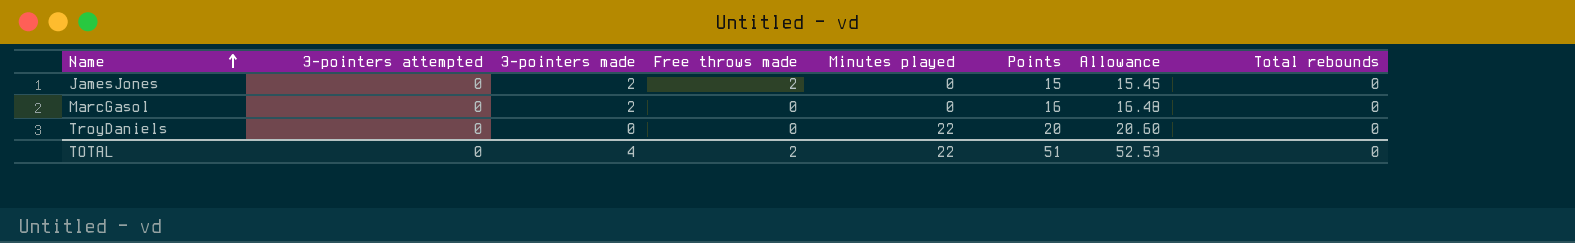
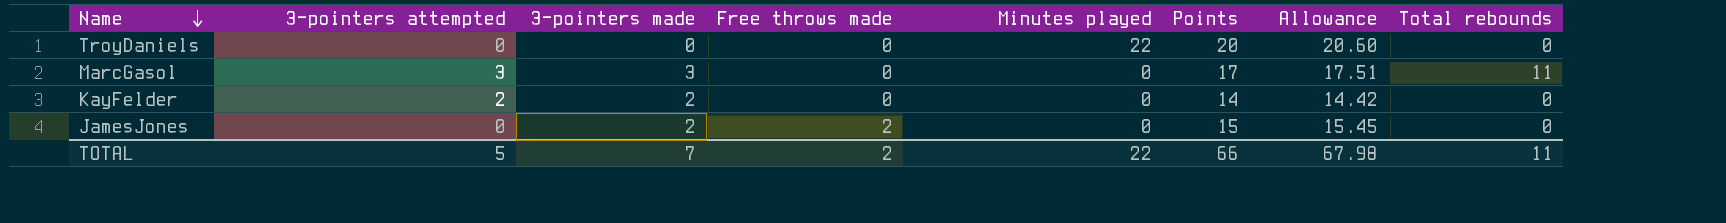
row order: Name ascending -> Name descending
MarcGasol | 3-pointers attempted: 0 -> 3
MarcGasol | 3-pointers made: 2 -> 3
MarcGasol | Points: 16 -> 17
MarcGasol | Allowance: 16.48 -> 17.51
MarcGasol | Total rebounds: 0 -> 11
row KayFelder: none -> 2 | 2 | 0 | 0 | 14 | 14.42 | 0
TOTAL | 3-pointers attempted: 0 -> 5
TOTAL | 3-pointers made: 4 -> 7
TOTAL | Points: 51 -> 66
TOTAL | Allowance: 52.53 -> 67.98
TOTAL | Total rebounds: 0 -> 11

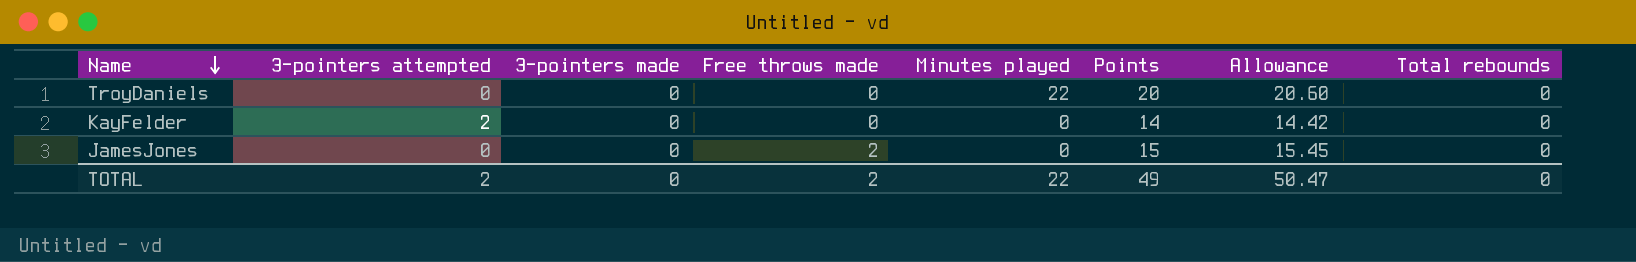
row MarcGasol: 3 | 3 | 0 | 0 | 17 | 17.51 | 11 -> none
KayFelder | 3-pointers made: 2 -> 0
JamesJones | 3-pointers made: 2 -> 0
TOTAL | 3-pointers attempted: 5 -> 2
TOTAL | 3-pointers made: 7 -> 0
TOTAL | Points: 66 -> 49
TOTAL | Allowance: 67.98 -> 50.47
TOTAL | Total rebounds: 11 -> 0

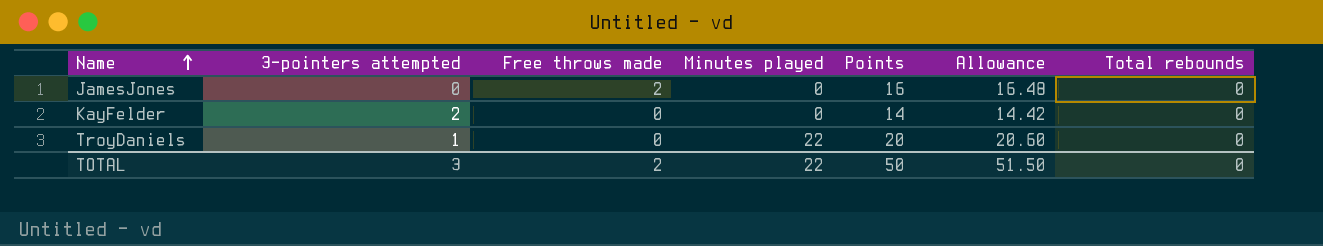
row order: Name descending -> Name ascending
column 3-pointers made | position: 3 -> none
JamesJones | Points: 15 -> 16
JamesJones | Allowance: 15.45 -> 16.48
TroyDaniels | 3-pointers attempted: 0 -> 1
TOTAL | 3-pointers attempted: 2 -> 3
TOTAL | Points: 49 -> 50
TOTAL | Allowance: 50.47 -> 51.50

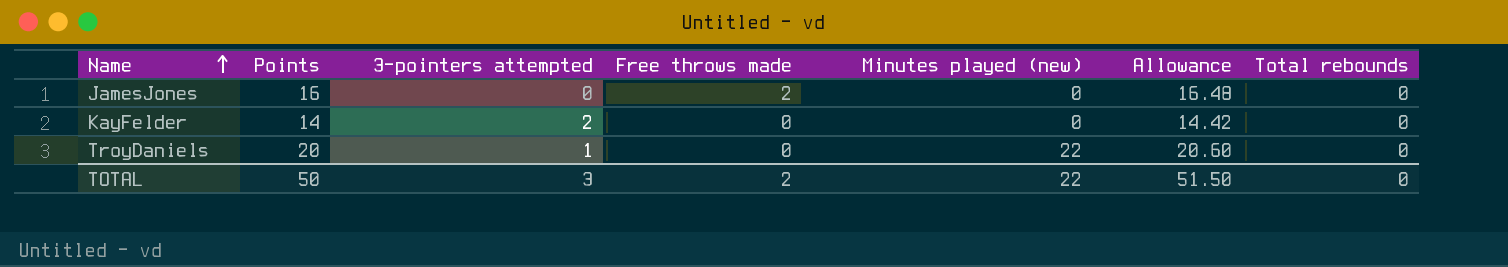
column Points | position: 5 -> 2
column name: Minutes played -> Minutes played (new)

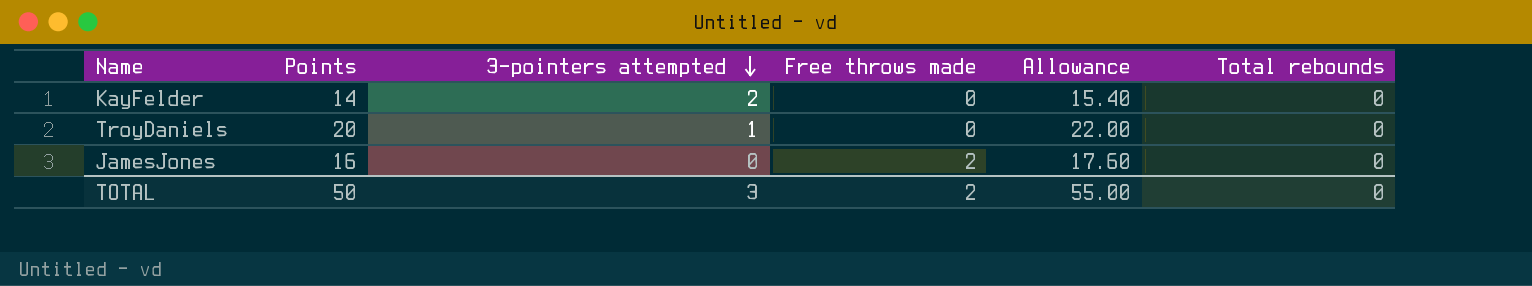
row order: Name ascending -> 3-pointers attempted descending
column Minutes played (new) | position: 5 -> none
column Allowance | formula: [Points] * 1.03 -> [Points] * 1.1
TOTAL | Allowance: 51.50 -> 55.00

